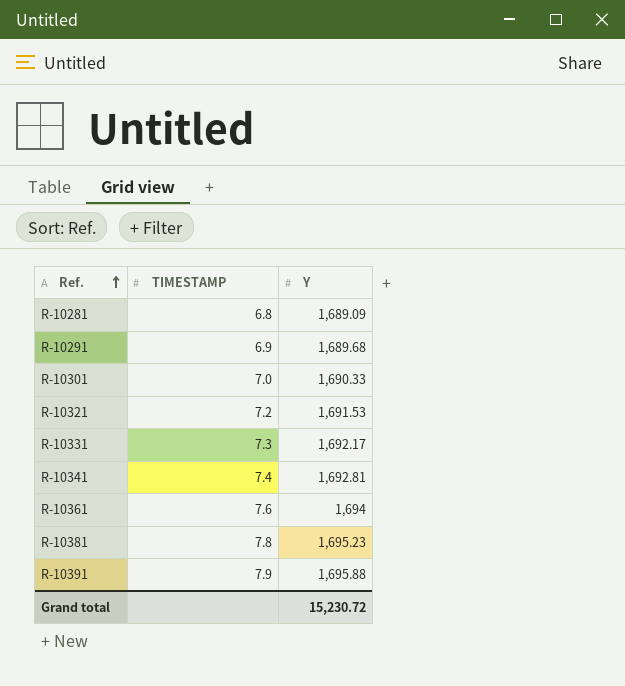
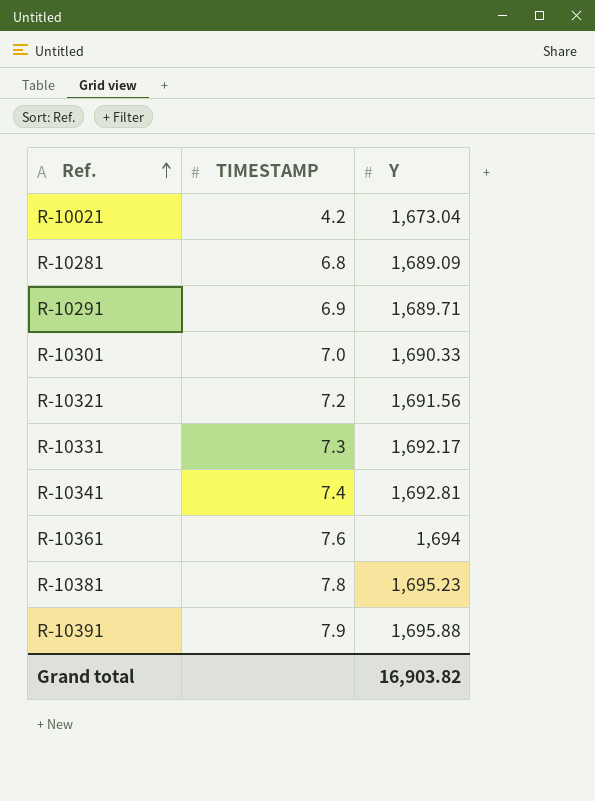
row R-10021: none -> 4.2 | 1,673.04
R-10291 | Y: 1,689.68 -> 1,689.71
R-10321 | Y: 1,691.53 -> 1,691.56
Grand total | Y: 15,230.72 -> 16,903.82

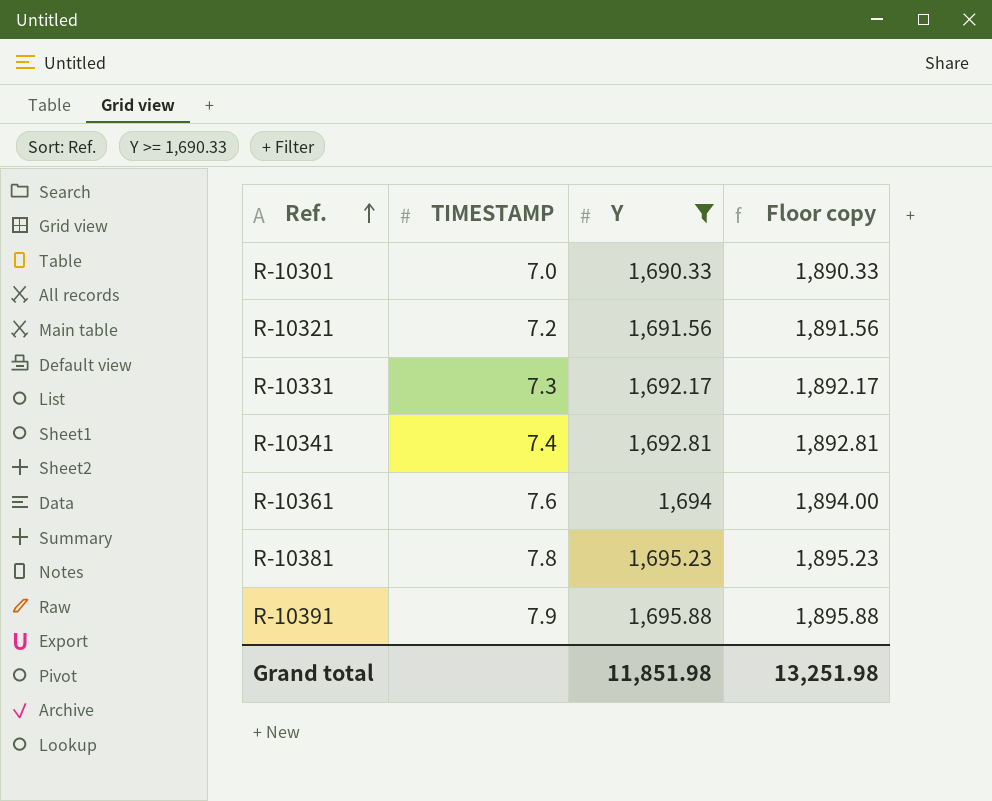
filter: none -> Y >= 1,690.33
column Floor copy | formula: none -> [Y] + 200
Grand total | Y: 16,903.82 -> 11,851.98

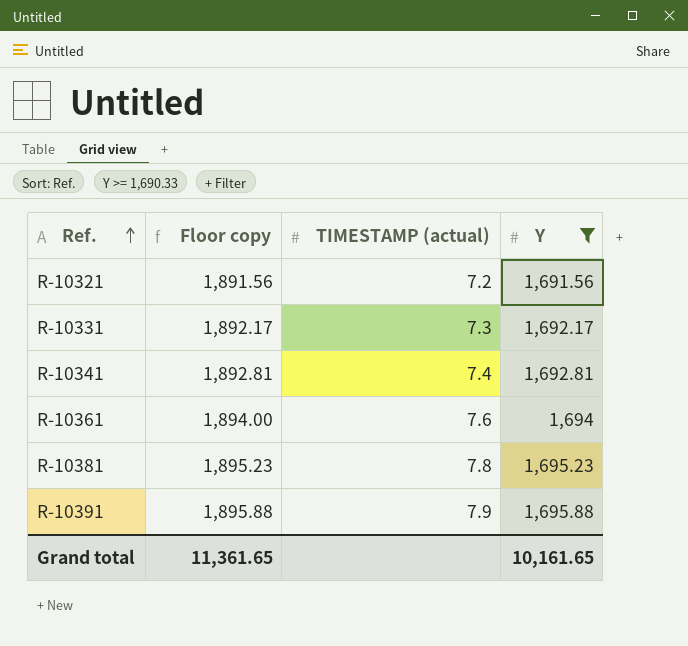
column Floor copy | position: 4 -> 2
column name: TIMESTAMP -> TIMESTAMP (actual)
row R-10301: 7.0 | 1,690.33 | 1,890.33 -> none
Grand total | Floor copy: 13,251.98 -> 11,361.65
Grand total | Y: 11,851.98 -> 10,161.65

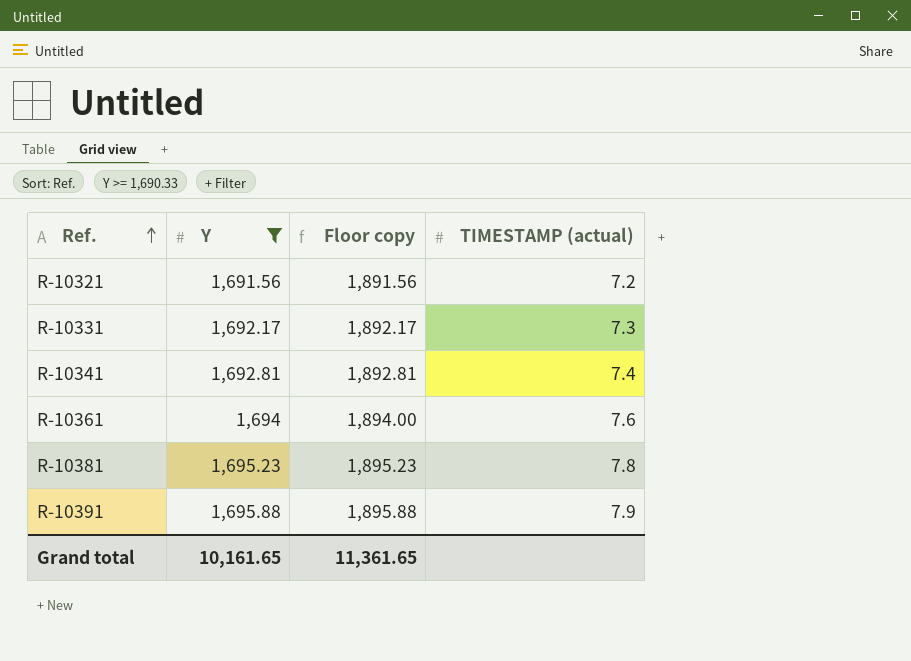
column Y | position: 4 -> 2

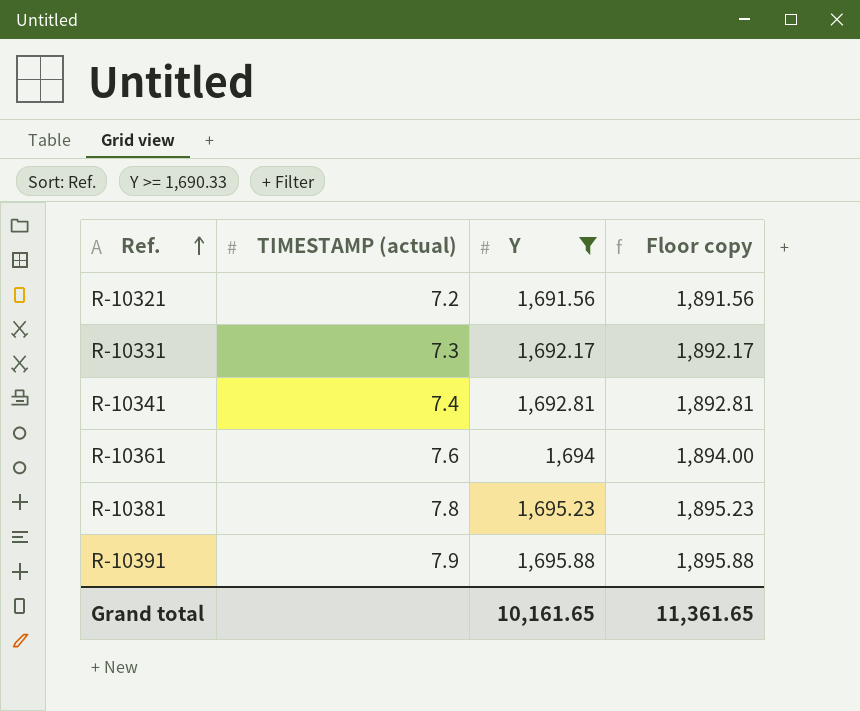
column TIMESTAMP (actual) | position: 4 -> 2

